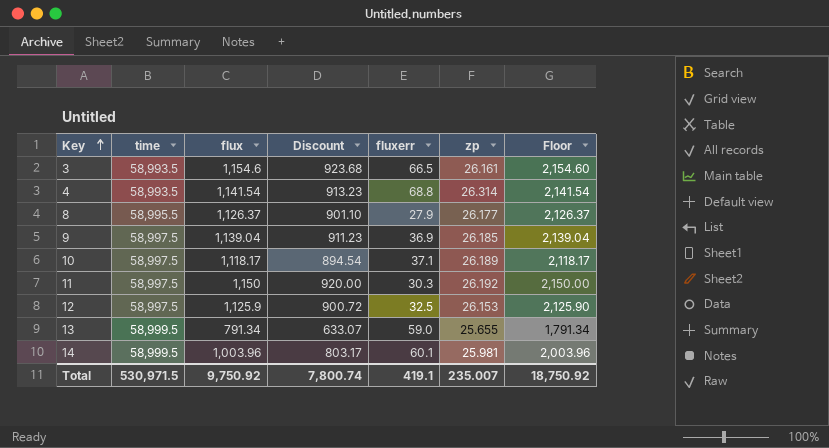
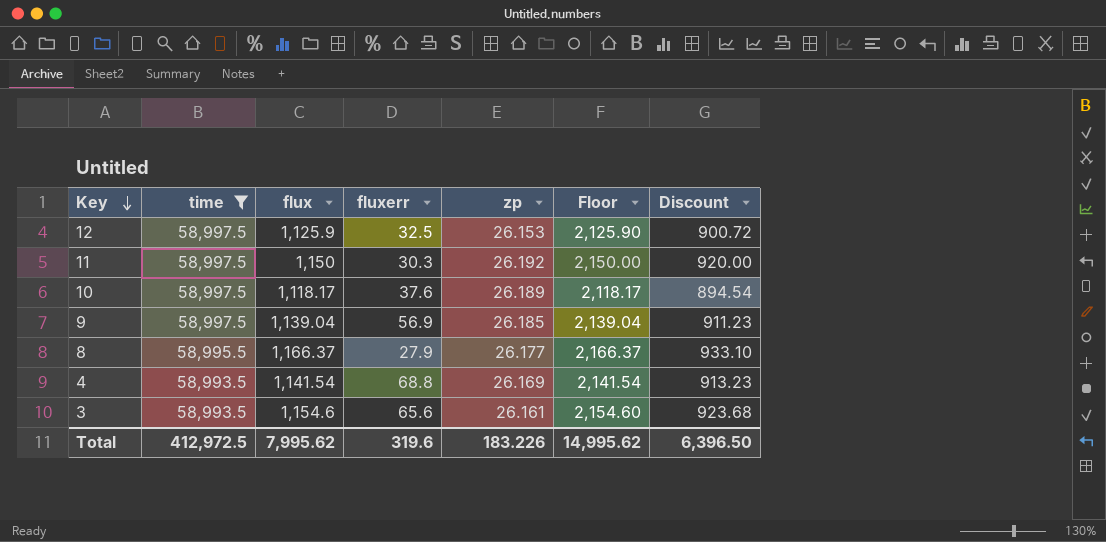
filter: none -> time != 58,999.5
row order: Key ascending -> Key descending
column Discount | position: 4 -> 7
10 | fluxerr: 37.1 -> 37.6
9 | fluxerr: 36.9 -> 56.9
8 | flux: 1,126.37 -> 1,166.37
8 | Floor: 2,126.37 -> 2,166.37
8 | Discount: 901.10 -> 933.10
4 | zp: 26.314 -> 26.169
3 | fluxerr: 66.5 -> 65.6
Total | time: 530,971.5 -> 412,972.5
Total | flux: 9,750.92 -> 7,995.62
Total | fluxerr: 419.1 -> 319.6
Total | zp: 235.007 -> 183.226
Total | Floor: 18,750.92 -> 14,995.62
Total | Discount: 7,800.74 -> 6,396.50

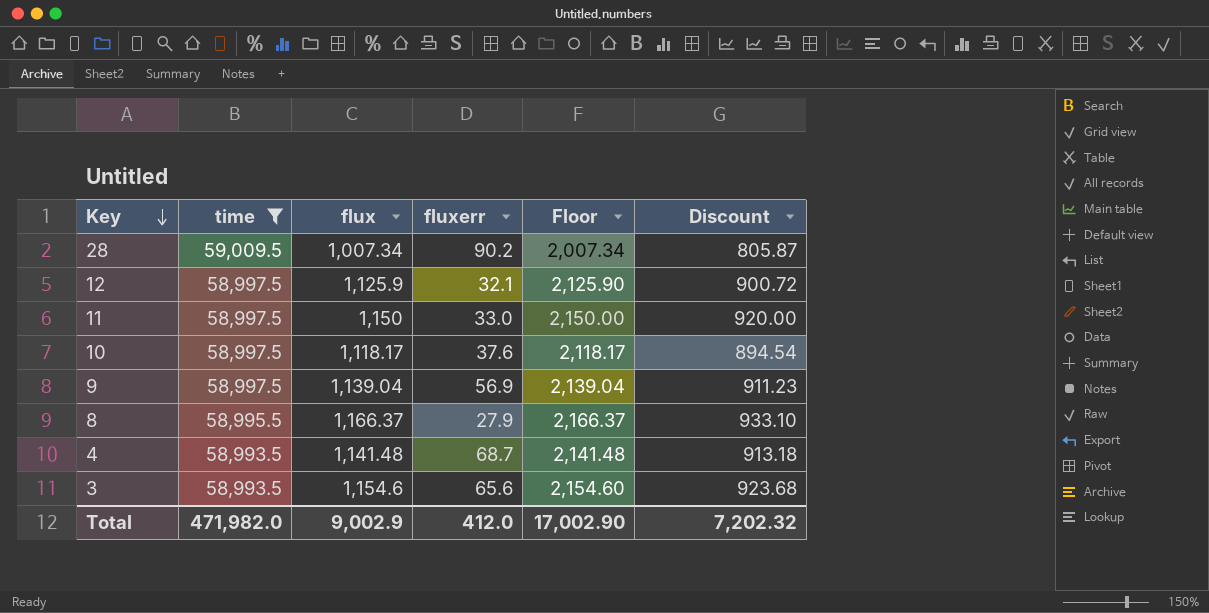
column zp | position: 5 -> none
row 28: none -> 59,009.5 | 1,007.34 | 90.2 | 2,007.34 | 805.87
12 | fluxerr: 32.5 -> 32.1
11 | fluxerr: 30.3 -> 33.0
4 | flux: 1,141.54 -> 1,141.48
4 | fluxerr: 68.8 -> 68.7
4 | Floor: 2,141.54 -> 2,141.48
4 | Discount: 913.23 -> 913.18
Total | time: 412,972.5 -> 471,982.0
Total | flux: 7,995.62 -> 9,002.9
Total | fluxerr: 319.6 -> 412.0
Total | Floor: 14,995.62 -> 17,002.90
Total | Discount: 6,396.50 -> 7,202.32

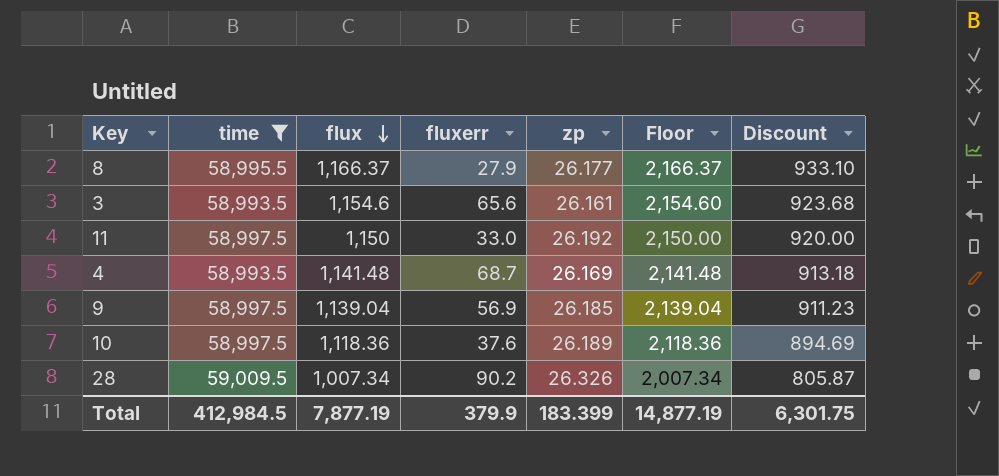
row order: Key descending -> flux descending
column zp | position: none -> 5
row 12: 58,997.5 | 1,125.9 | 32.1 | 2,125.90 | 900.72 -> none
10 | flux: 1,118.17 -> 1,118.36
10 | Floor: 2,118.17 -> 2,118.36
10 | Discount: 894.54 -> 894.69
Total | time: 471,982.0 -> 412,984.5
Total | flux: 9,002.9 -> 7,877.19
Total | fluxerr: 412.0 -> 379.9
Total | Floor: 17,002.90 -> 14,877.19
Total | Discount: 7,202.32 -> 6,301.75

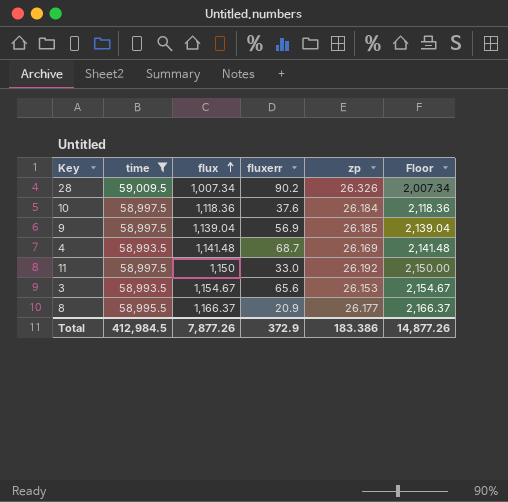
row order: flux descending -> flux ascending
column Discount | formula: [flux] * 0.8 -> none
10 | zp: 26.189 -> 26.184
3 | flux: 1,154.6 -> 1,154.67
3 | zp: 26.161 -> 26.153
3 | Floor: 2,154.60 -> 2,154.67
8 | fluxerr: 27.9 -> 20.9
Total | flux: 7,877.19 -> 7,877.26
Total | fluxerr: 379.9 -> 372.9
Total | zp: 183.399 -> 183.386
Total | Floor: 14,877.19 -> 14,877.26

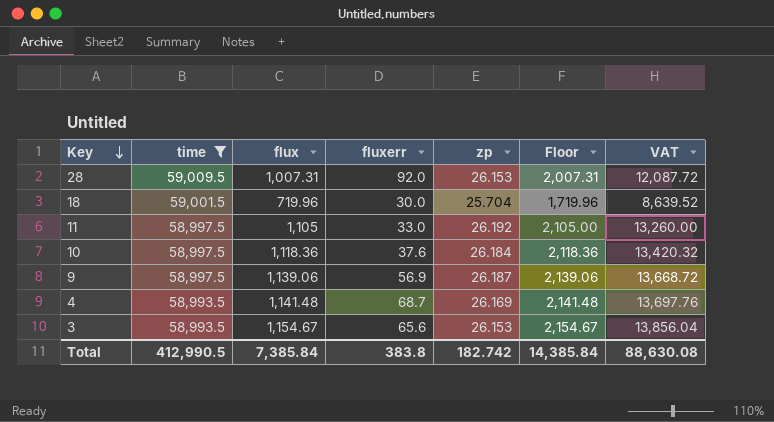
row order: flux ascending -> Key descending
column VAT | formula: none -> [flux] * 12
row 8: 58,995.5 | 1,166.37 | 20.9 | 26.177 | 2,166.37 -> none
28 | flux: 1,007.34 -> 1,007.31
28 | fluxerr: 90.2 -> 92.0
28 | zp: 26.326 -> 26.153
28 | Floor: 2,007.34 -> 2,007.31
row 18: none -> 59,001.5 | 719.96 | 30.0 | 25.704 | 1,719.96 | 8,639.52
11 | flux: 1,150 -> 1,105
11 | Floor: 2,150.00 -> 2,105.00
9 | flux: 1,139.04 -> 1,139.06
9 | zp: 26.185 -> 26.187
9 | Floor: 2,139.04 -> 2,139.06
Total | time: 412,984.5 -> 412,990.5
Total | flux: 7,877.26 -> 7,385.84
Total | fluxerr: 372.9 -> 383.8
Total | zp: 183.386 -> 182.742
Total | Floor: 14,877.26 -> 14,385.84

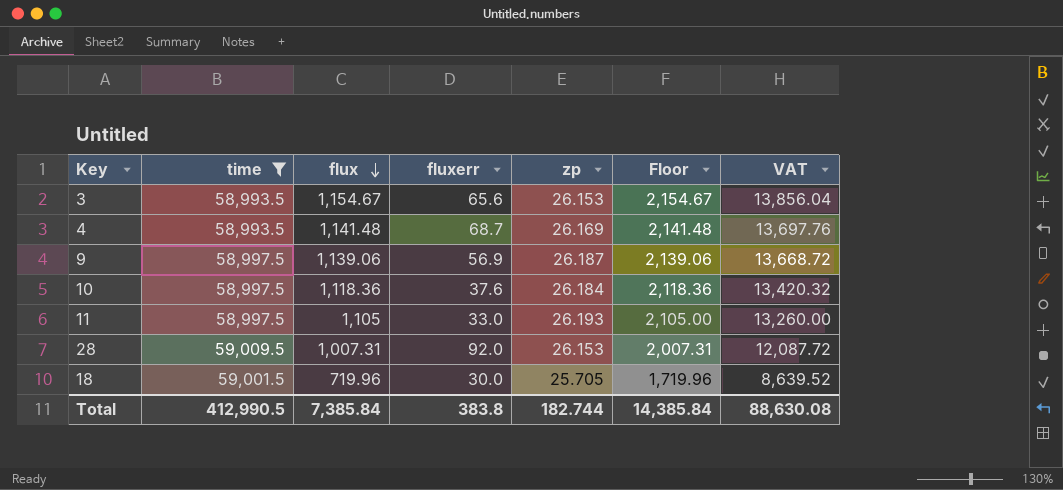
row order: Key descending -> flux descending
11 | zp: 26.192 -> 26.193
18 | zp: 25.704 -> 25.705
Total | zp: 182.742 -> 182.744

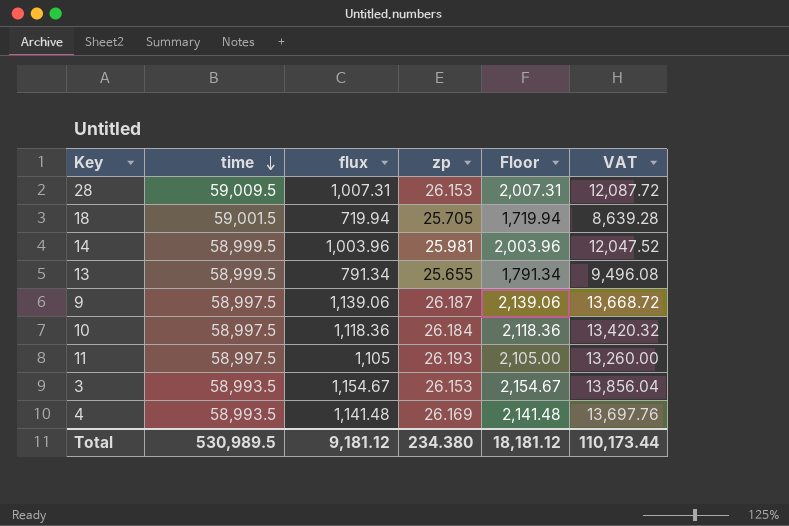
filter: time != 58,999.5 -> none
row order: flux descending -> time descending
column fluxerr | position: 4 -> none
18 | flux: 719.96 -> 719.94
18 | Floor: 1,719.96 -> 1,719.94
18 | VAT: 8,639.52 -> 8,639.28
Total | time: 412,990.5 -> 530,989.5
Total | flux: 7,385.84 -> 9,181.12
Total | zp: 182.744 -> 234.380
Total | Floor: 14,385.84 -> 18,181.12
Total | VAT: 88,630.08 -> 110,173.44

